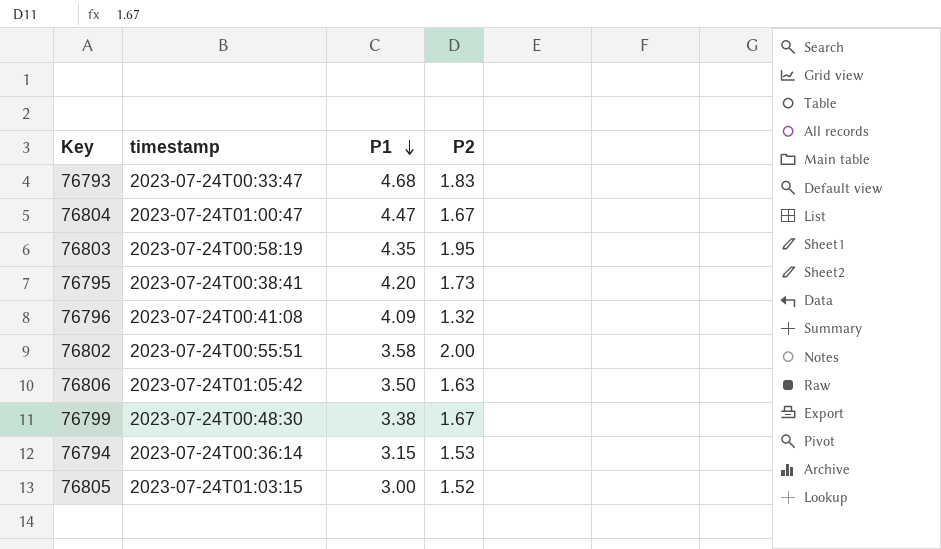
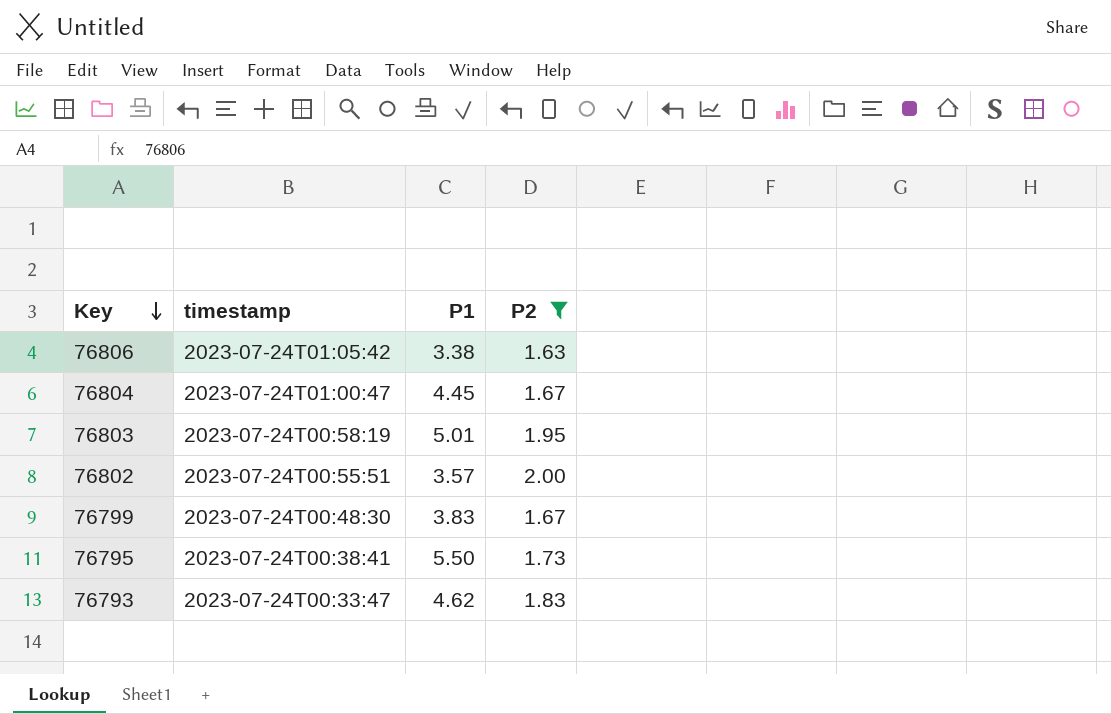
filter: none -> P2 >= 1.63
row order: P1 descending -> Key descending
76806 | P1: 3.50 -> 3.38
76804 | P1: 4.47 -> 4.45
76803 | P1: 4.35 -> 5.01
76802 | P1: 3.58 -> 3.57
76799 | P1: 3.38 -> 3.83
76795 | P1: 4.20 -> 5.50
76793 | P1: 4.68 -> 4.62

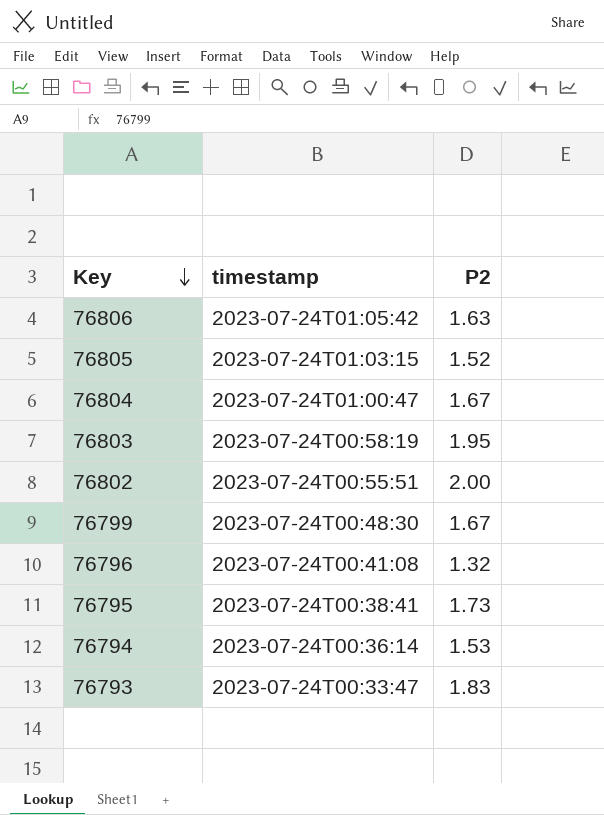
filter: P2 >= 1.63 -> none
column P1 | position: 3 -> none

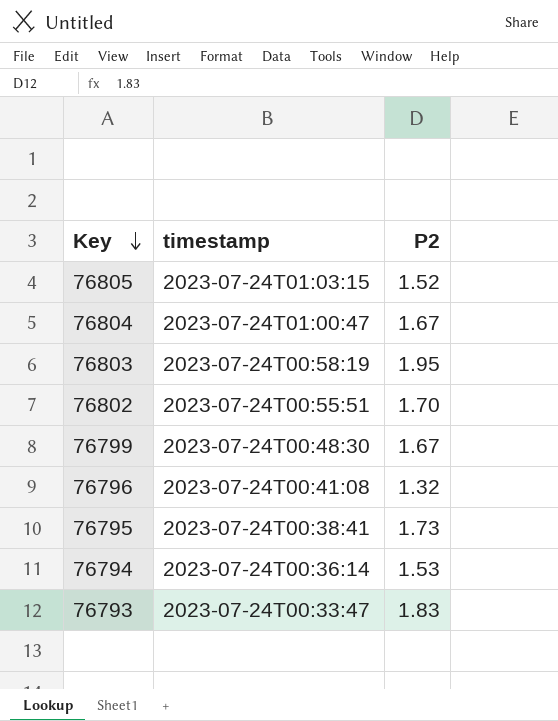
row 76806: 2023-07-24T01:05:42 | 1.63 -> none
76802 | P2: 2.00 -> 1.70

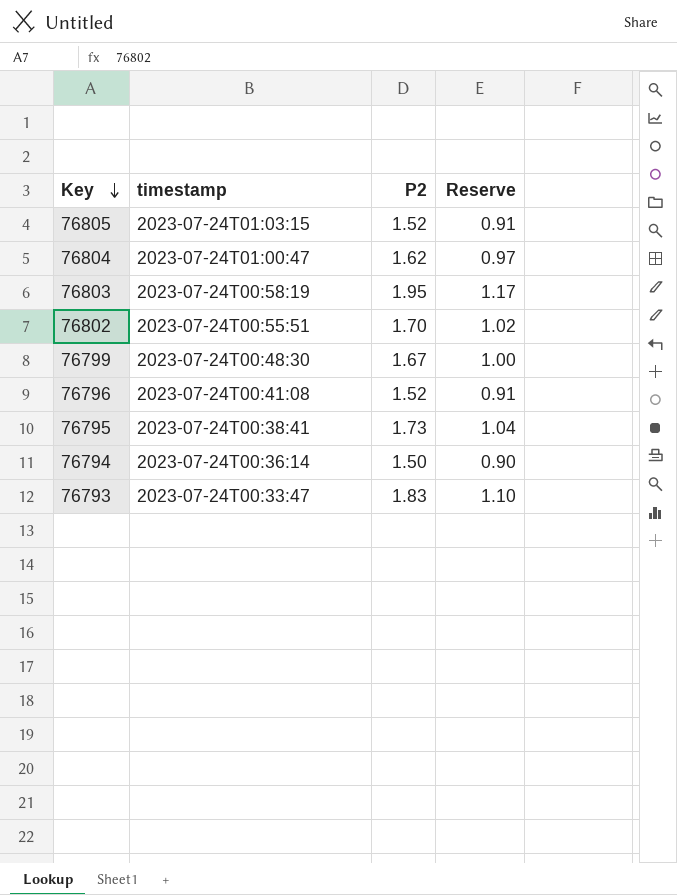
column Reserve | formula: none -> [P2] * 0.6
76804 | P2: 1.67 -> 1.62
76796 | P2: 1.32 -> 1.52
76794 | P2: 1.53 -> 1.50

